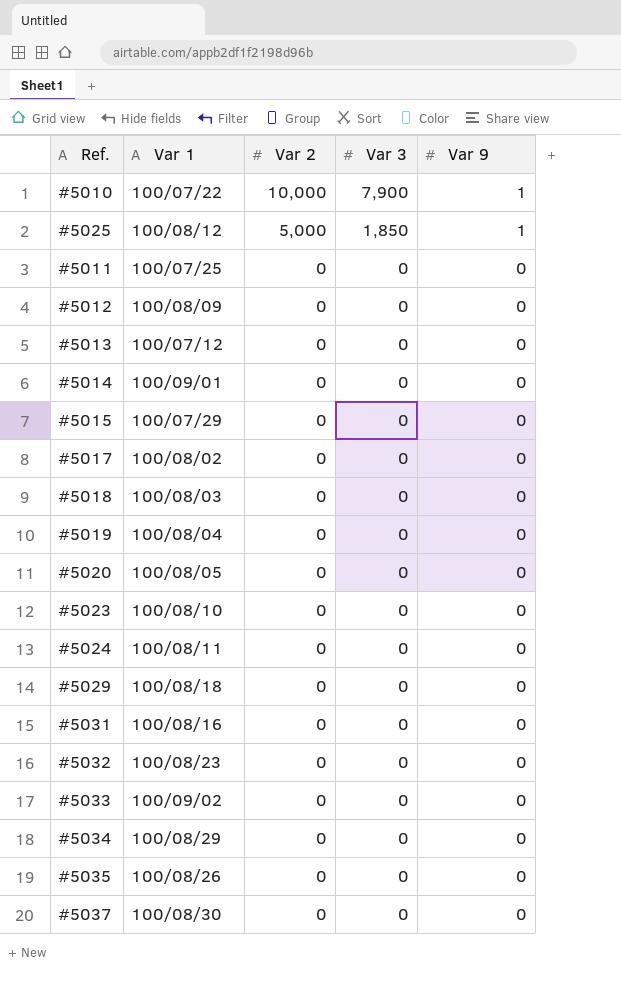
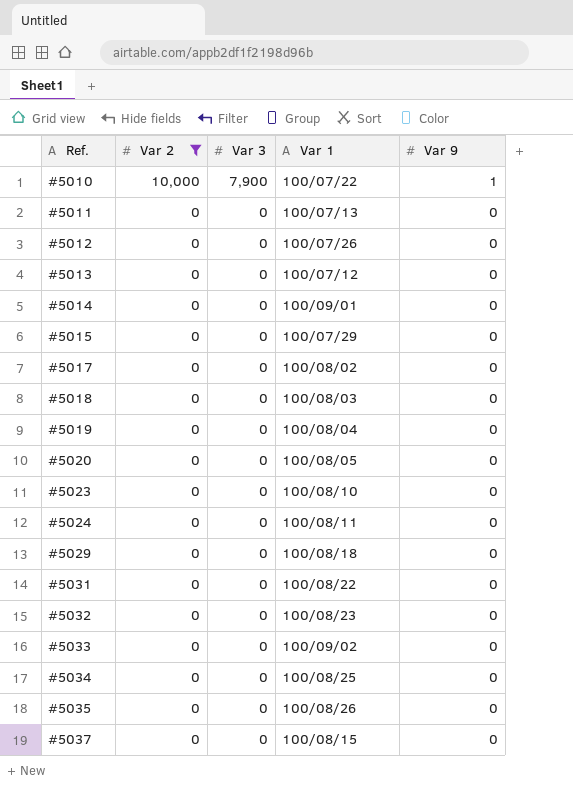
filter: none -> Var 2 != 5,000
column Var 1 | position: 2 -> 4
#5011 | Var 1: 100/07/25 -> 100/07/13
#5012 | Var 1: 100/08/09 -> 100/07/26
#5031 | Var 1: 100/08/16 -> 100/08/22
#5034 | Var 1: 100/08/29 -> 100/08/25
#5037 | Var 1: 100/08/30 -> 100/08/15

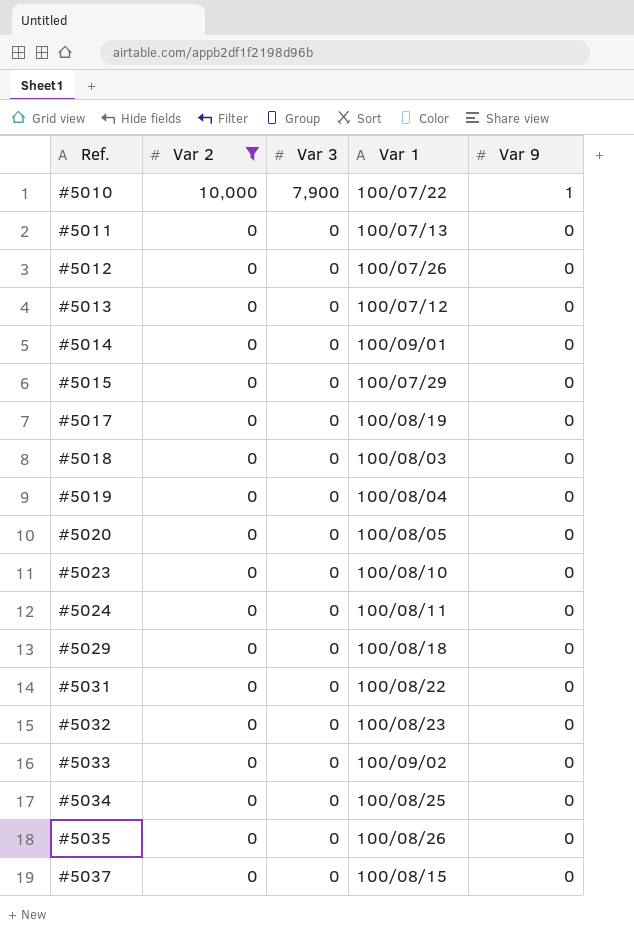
#5017 | Var 1: 100/08/02 -> 100/08/19

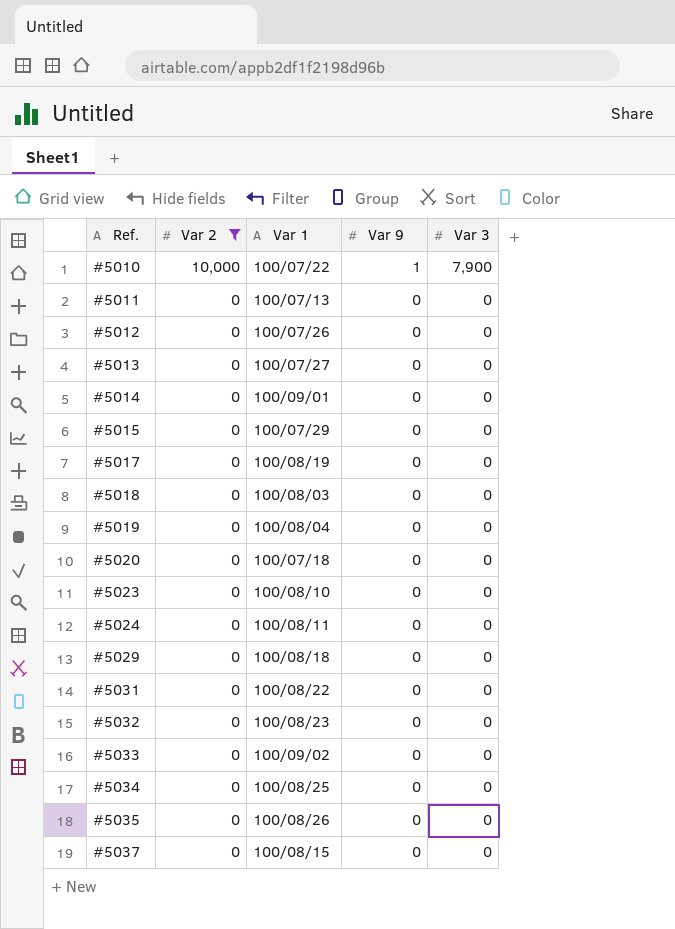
column Var 3 | position: 3 -> 5
#5013 | Var 1: 100/07/12 -> 100/07/27
#5020 | Var 1: 100/08/05 -> 100/07/18

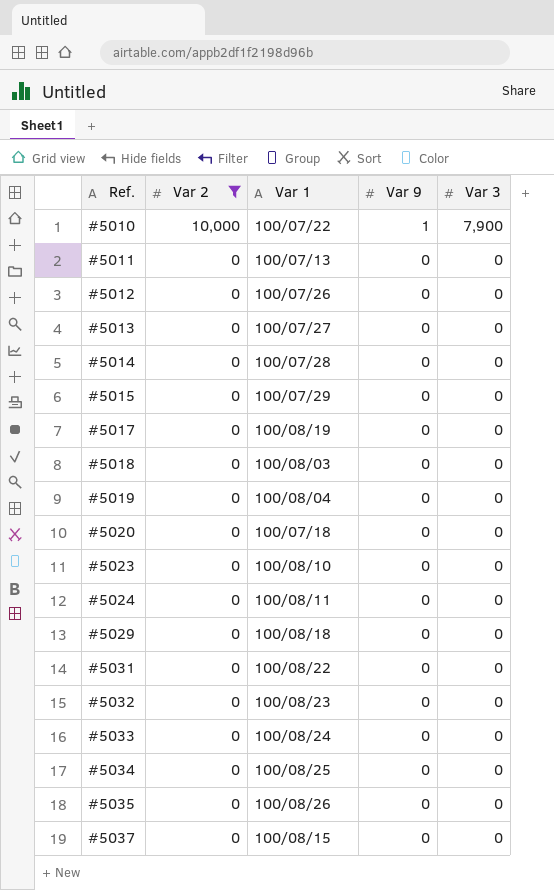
#5014 | Var 1: 100/09/01 -> 100/07/28
#5033 | Var 1: 100/09/02 -> 100/08/24

